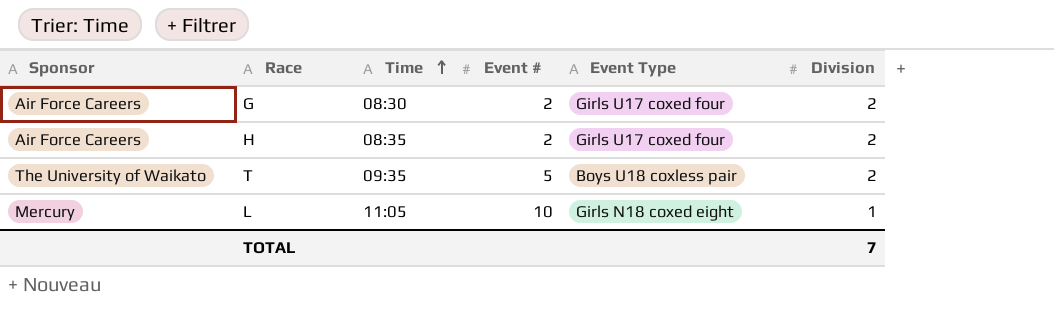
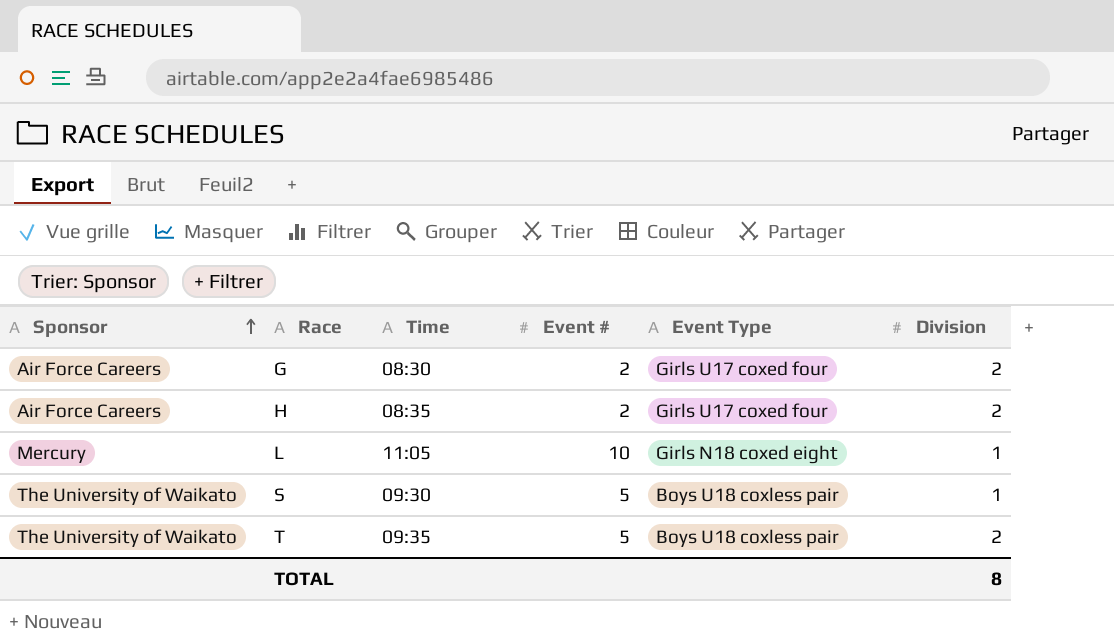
row order: Time ascending -> Sponsor ascending
row S: none -> The University of Waikato | 09:30 | 5 | Boys U18 coxless pair | 1
TOTAL | Division: 7 -> 8

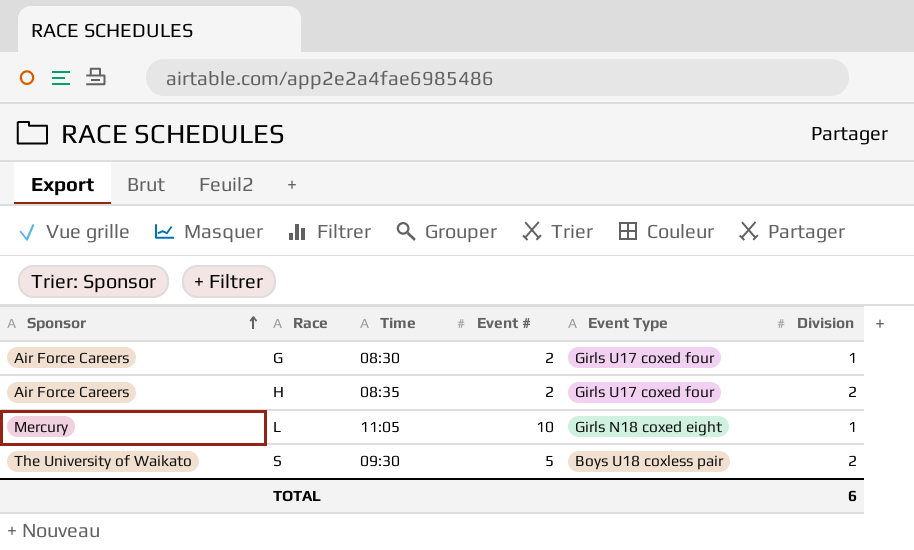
row T: The University of Waikato | 09:35 | 5 | Boys U18 coxless pair | 2 -> none
G | Division: 2 -> 1
S | Division: 1 -> 2
TOTAL | Division: 8 -> 6

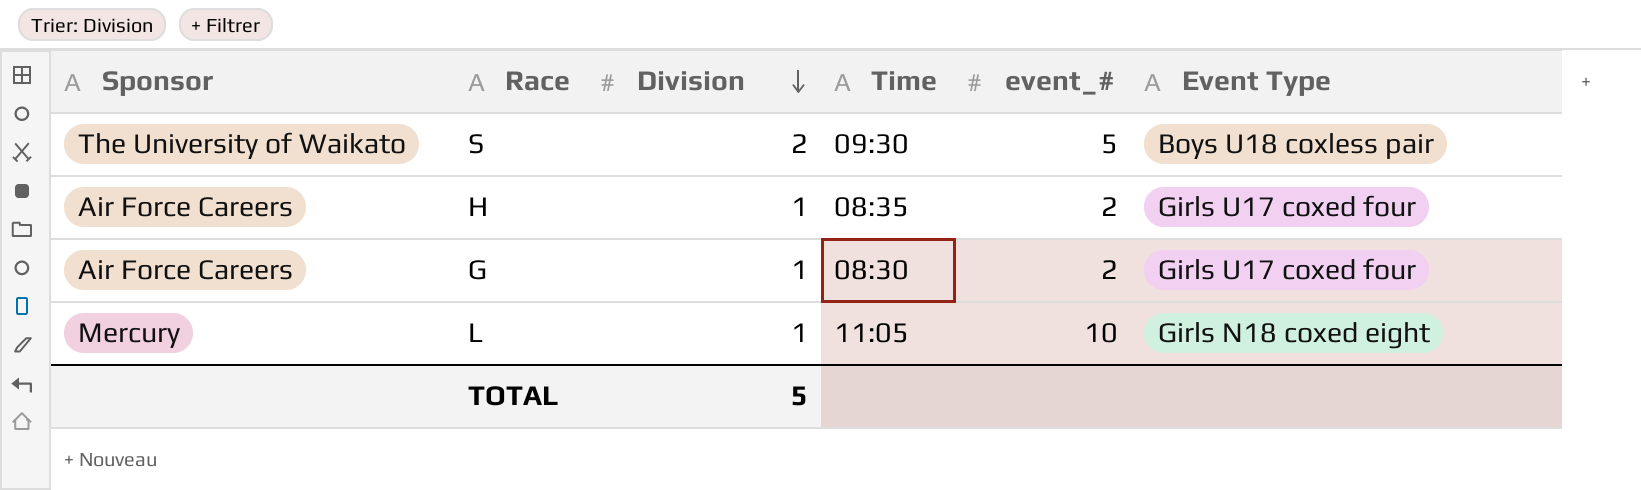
row order: Sponsor ascending -> Division descending
column Division | position: 6 -> 3
column name: Event # -> event_#
H | Division: 2 -> 1
TOTAL | Division: 6 -> 5

